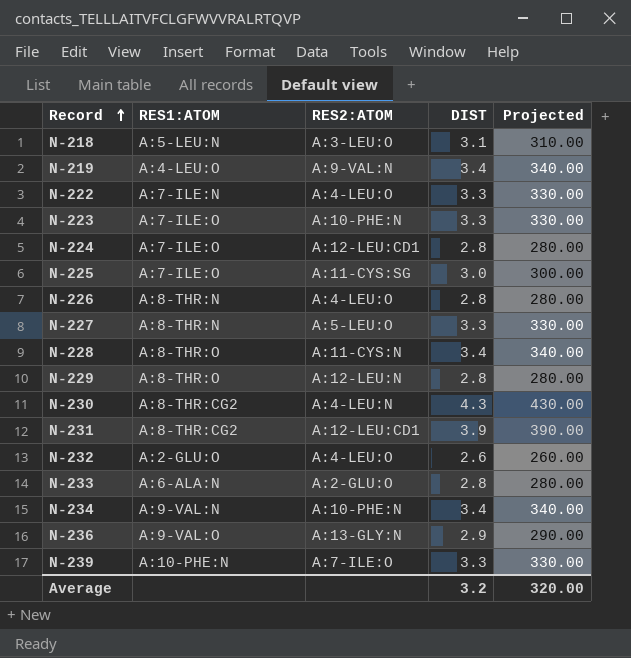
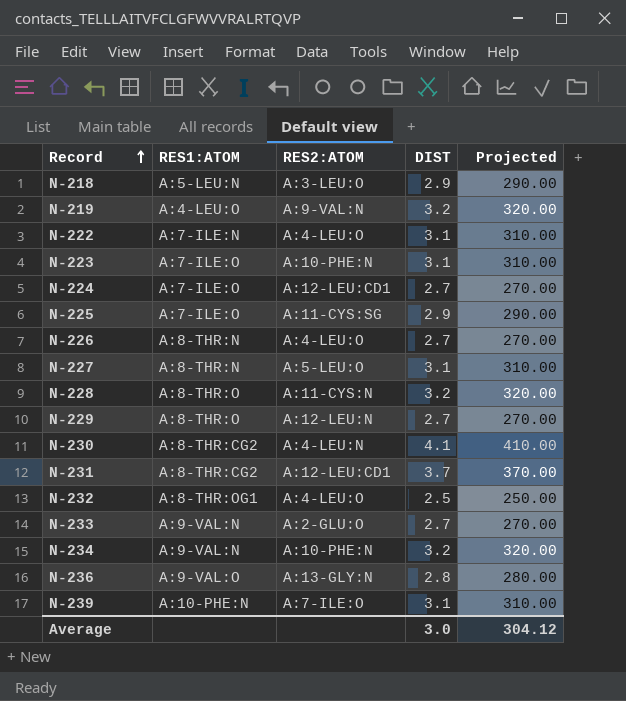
N-218 | DIST: 3.1 -> 2.9
N-218 | Projected: 310.00 -> 290.00
N-219 | DIST: 3.4 -> 3.2
N-219 | Projected: 340.00 -> 320.00
N-222 | DIST: 3.3 -> 3.1
N-222 | Projected: 330.00 -> 310.00
N-223 | DIST: 3.3 -> 3.1
N-223 | Projected: 330.00 -> 310.00
N-224 | DIST: 2.8 -> 2.7
N-224 | Projected: 280.00 -> 270.00
N-225 | DIST: 3.0 -> 2.9
N-225 | Projected: 300.00 -> 290.00
N-226 | DIST: 2.8 -> 2.7
N-226 | Projected: 280.00 -> 270.00
N-227 | DIST: 3.3 -> 3.1
N-227 | Projected: 330.00 -> 310.00
N-228 | DIST: 3.4 -> 3.2
N-228 | Projected: 340.00 -> 320.00
N-229 | DIST: 2.8 -> 2.7
N-229 | Projected: 280.00 -> 270.00
N-230 | DIST: 4.3 -> 4.1
N-230 | Projected: 430.00 -> 410.00
N-231 | DIST: 3.9 -> 3.7
N-231 | Projected: 390.00 -> 370.00
N-232 | RES1:ATOM: A:2-GLU:O -> A:8-THR:OG1
N-232 | DIST: 2.6 -> 2.5
N-232 | Projected: 260.00 -> 250.00
N-233 | RES1:ATOM: A:6-ALA:N -> A:9-VAL:N
N-233 | DIST: 2.8 -> 2.7
N-233 | Projected: 280.00 -> 270.00
N-234 | DIST: 3.4 -> 3.2
N-234 | Projected: 340.00 -> 320.00
N-236 | DIST: 2.9 -> 2.8
N-236 | Projected: 290.00 -> 280.00
N-239 | DIST: 3.3 -> 3.1
N-239 | Projected: 330.00 -> 310.00
Average | DIST: 3.2 -> 3.0
Average | Projected: 320.00 -> 304.12

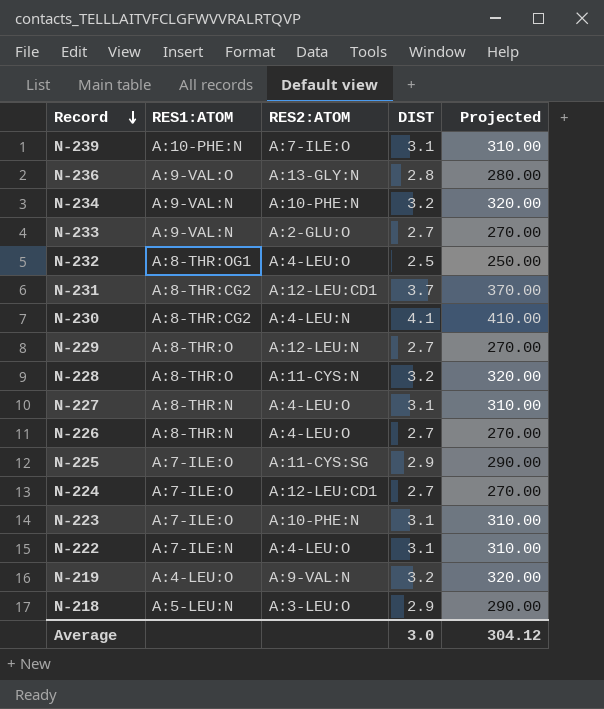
row order: Record ascending -> Record descending
N-227 | RES2:ATOM: A:5-LEU:O -> A:4-LEU:O

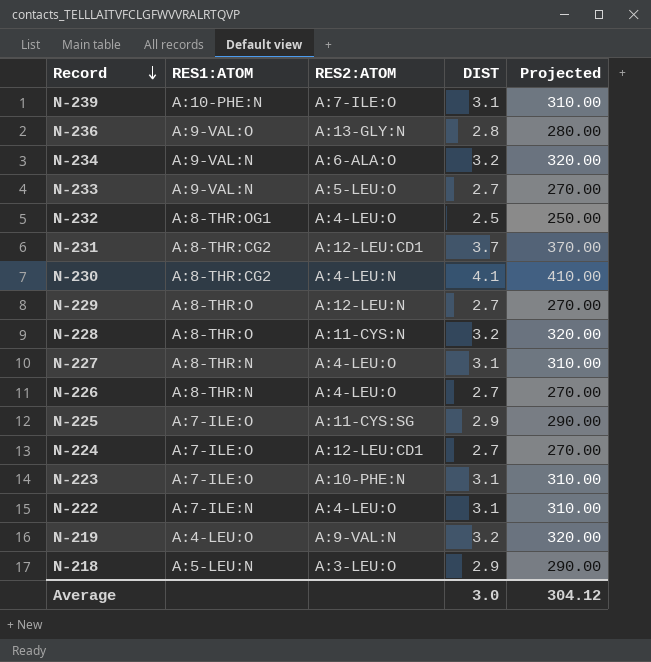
N-234 | RES2:ATOM: A:10-PHE:N -> A:6-ALA:O
N-233 | RES2:ATOM: A:2-GLU:O -> A:5-LEU:O

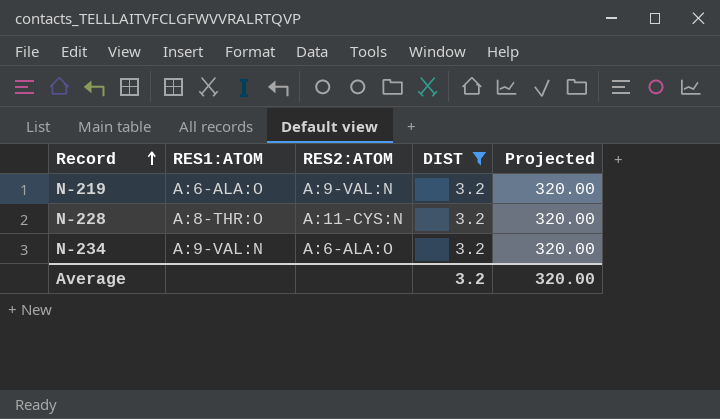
filter: none -> DIST = 3.2
row order: Record descending -> Record ascending
N-219 | RES1:ATOM: A:4-LEU:O -> A:6-ALA:O
Average | DIST: 3.0 -> 3.2
Average | Projected: 304.12 -> 320.00

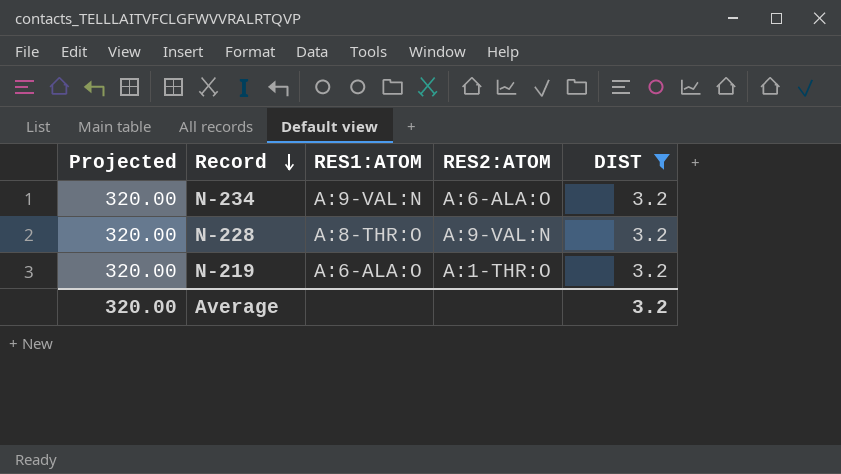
row order: Record ascending -> Record descending
column Projected | position: 5 -> 1
N-228 | RES2:ATOM: A:11-CYS:N -> A:9-VAL:N
N-219 | RES2:ATOM: A:9-VAL:N -> A:1-THR:O

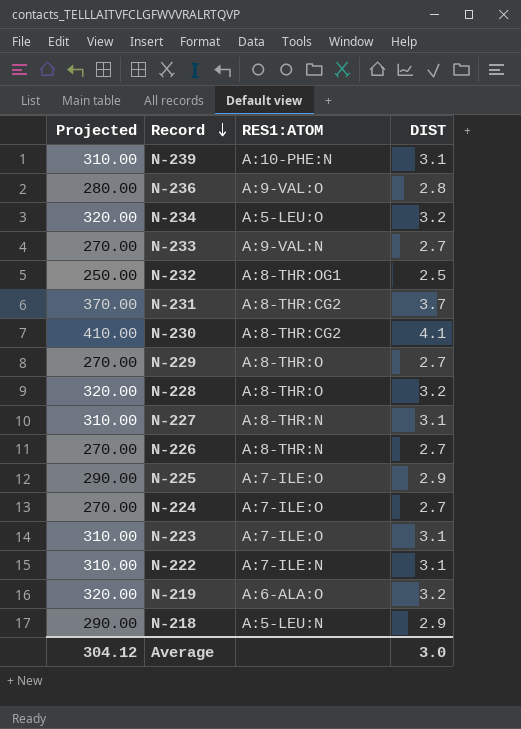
filter: DIST = 3.2 -> none
column RES2:ATOM | position: 4 -> none
N-234 | RES1:ATOM: A:9-VAL:N -> A:5-LEU:O
Average | Projected: 320.00 -> 304.12
Average | DIST: 3.2 -> 3.0

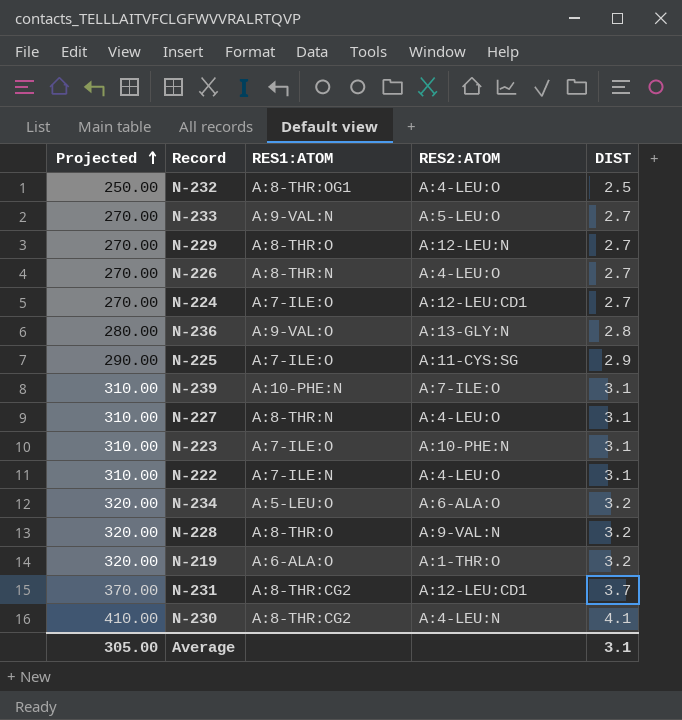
row order: Record descending -> Projected ascending
column RES2:ATOM | position: none -> 4
row N-218: 290.00 | A:5-LEU:N | 2.9 -> none
Average | Projected: 304.12 -> 305.00
Average | DIST: 3.0 -> 3.1

